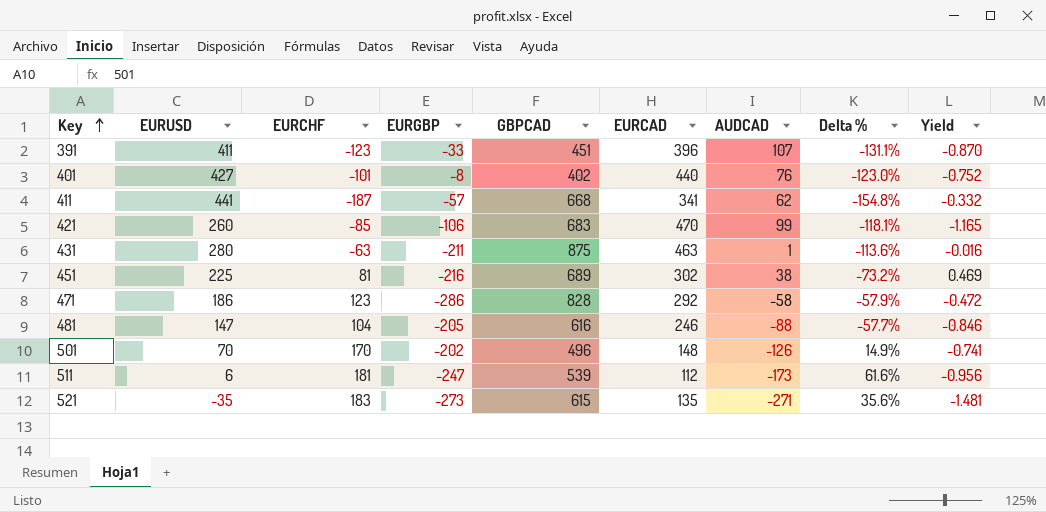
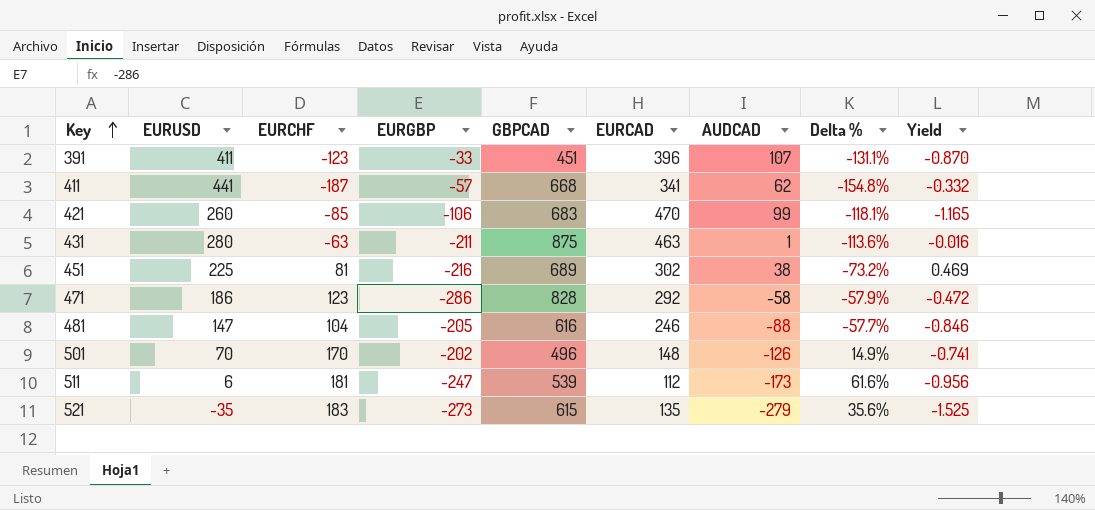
row 401: 427 | -101 | -8 | 402 | 440 | 76 | -123.0% | -0.752 -> none
521 | AUDCAD: -271 -> -279
521 | Yield: -1.481 -> -1.525

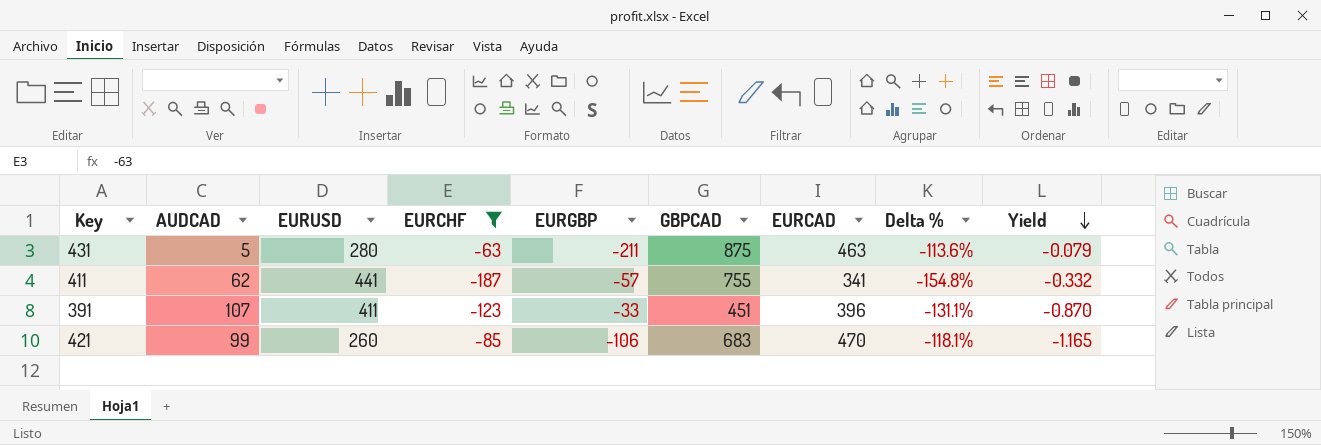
filter: none -> EURCHF <= -63
row order: Key ascending -> Yield descending
column AUDCAD | position: 7 -> 2
431 | AUDCAD: 1 -> 5
431 | Yield: -0.016 -> -0.079
411 | GBPCAD: 668 -> 755

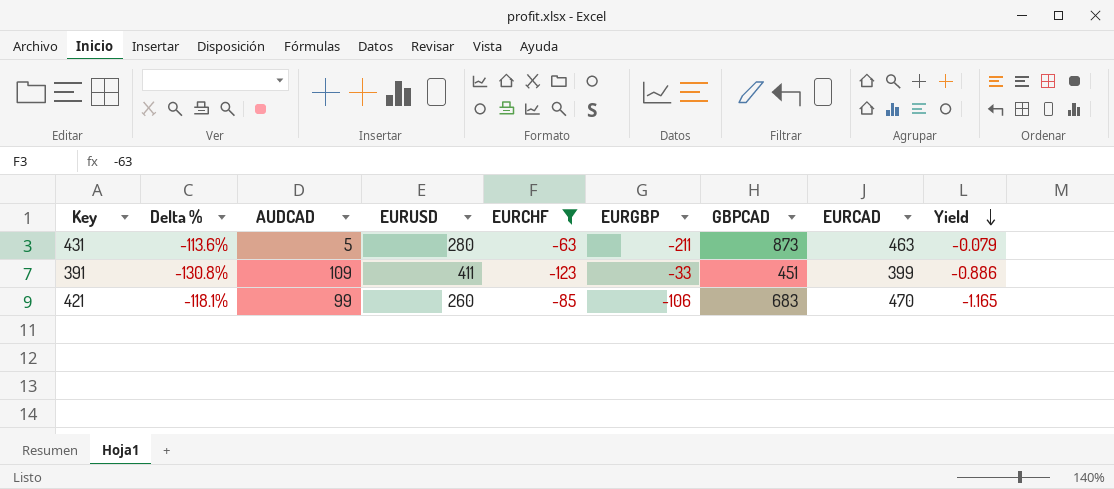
column Delta % | position: 8 -> 2
row 411: 62 | 441 | -187 | -57 | 755 | 341 | -154.8% | -0.332 -> none
431 | GBPCAD: 875 -> 873
391 | Delta %: -131.1% -> -130.8%
391 | AUDCAD: 107 -> 109
391 | EURCAD: 396 -> 399
391 | Yield: -0.870 -> -0.886

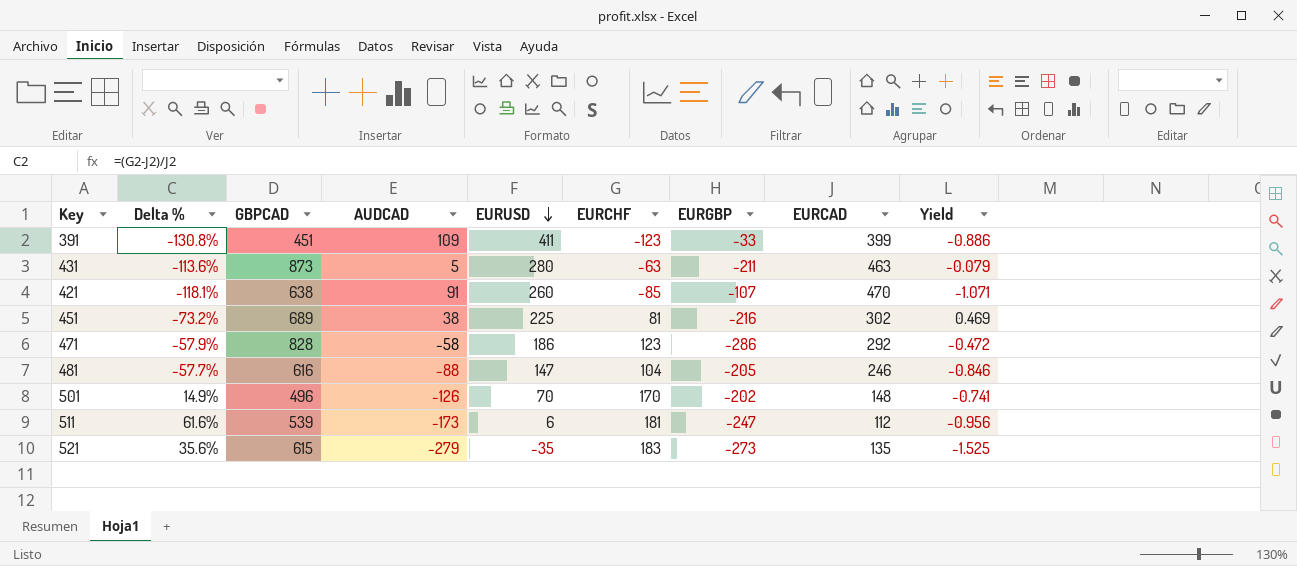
filter: EURCHF <= -63 -> none
row order: Yield descending -> EURUSD descending
column GBPCAD | position: 7 -> 3
421 | GBPCAD: 683 -> 638
421 | AUDCAD: 99 -> 91
421 | EURGBP: -106 -> -107
421 | Yield: -1.165 -> -1.071

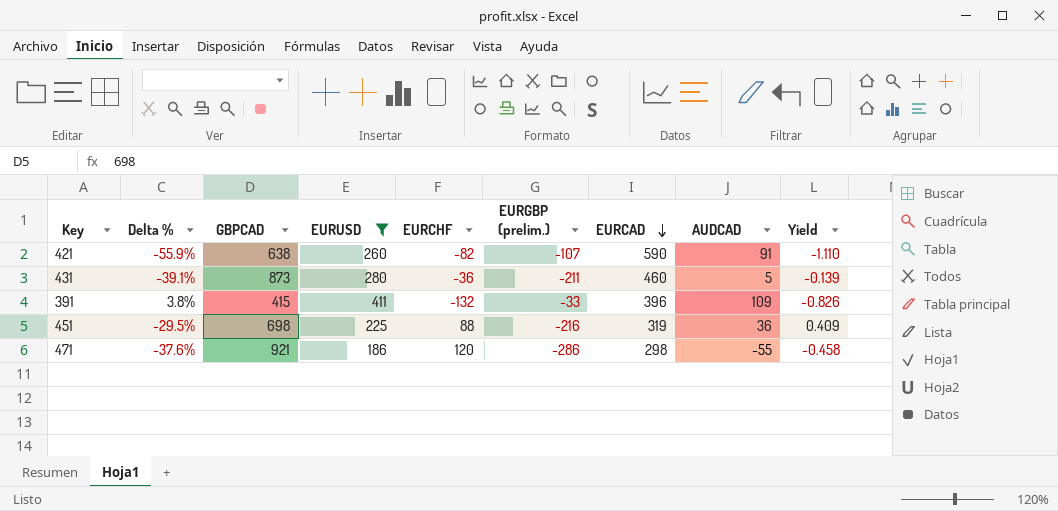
filter: none -> EURUSD >= 186
row order: EURUSD descending -> EURCAD descending
column Delta % | formula: ([EURCHF] - [EURCAD]) / [EURCAD] -> ([EURUSD] - [EURCAD]) / [EURCAD]
column name: EURGBP -> EURGBP (prelim.)
column AUDCAD | position: 4 -> 8
421 | EURCHF: -85 -> -82
421 | EURCAD: 470 -> 590
421 | Yield: -1.071 -> -1.110
431 | EURCHF: -63 -> -36
431 | EURCAD: 463 -> 460
431 | Yield: -0.079 -> -0.139
391 | GBPCAD: 451 -> 415
391 | EURCHF: -123 -> -132
391 | EURCAD: 399 -> 396
391 | Yield: -0.886 -> -0.826
451 | GBPCAD: 689 -> 698
451 | EURCHF: 81 -> 88
451 | EURCAD: 302 -> 319
451 | AUDCAD: 38 -> 36
451 | Yield: 0.469 -> 0.409
471 | GBPCAD: 828 -> 921
471 | EURCHF: 123 -> 120
471 | EURCAD: 292 -> 298
471 | AUDCAD: -58 -> -55
471 | Yield: -0.472 -> -0.458

